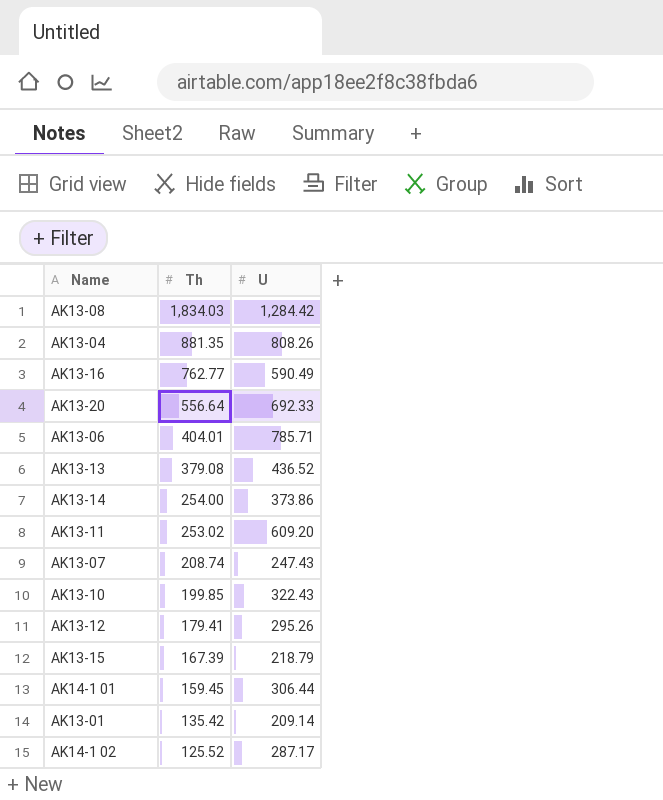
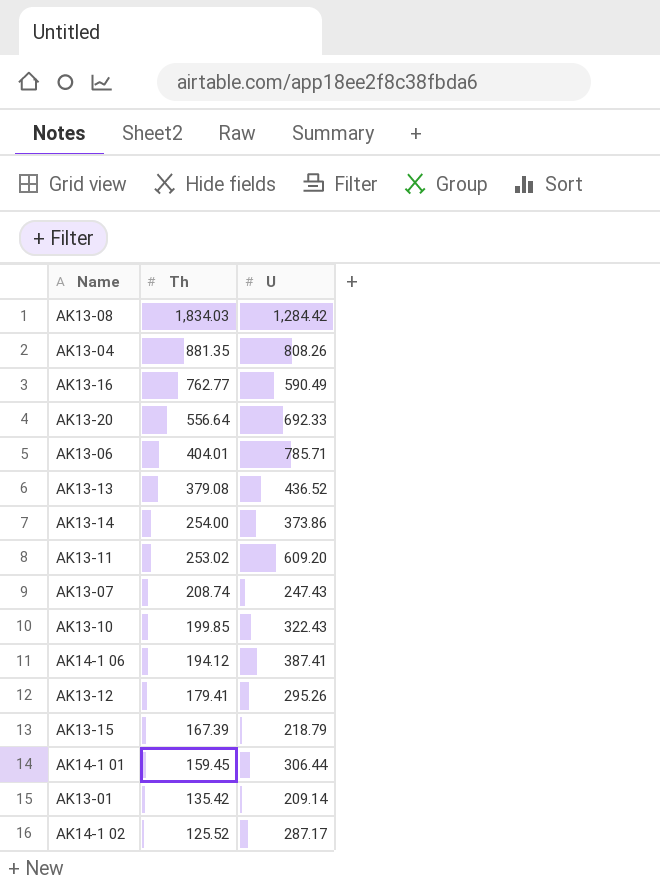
row AK14-1 06: none -> 194.12 | 387.41

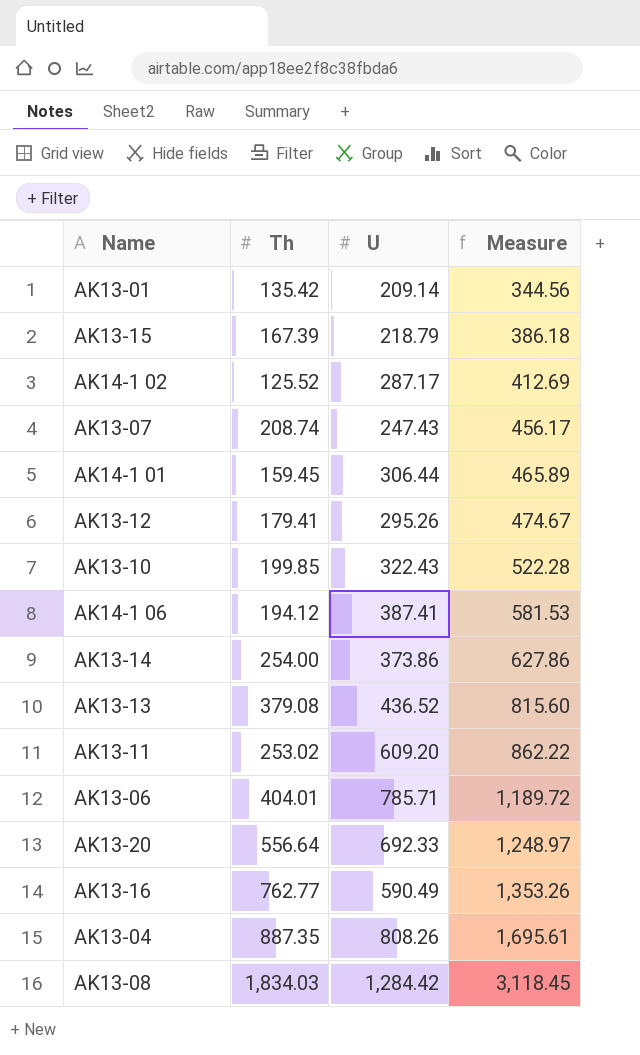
row order: Th descending -> Measure ascending
column Measure | formula: none -> [Th] + [U]
AK13-04 | Th: 881.35 -> 887.35

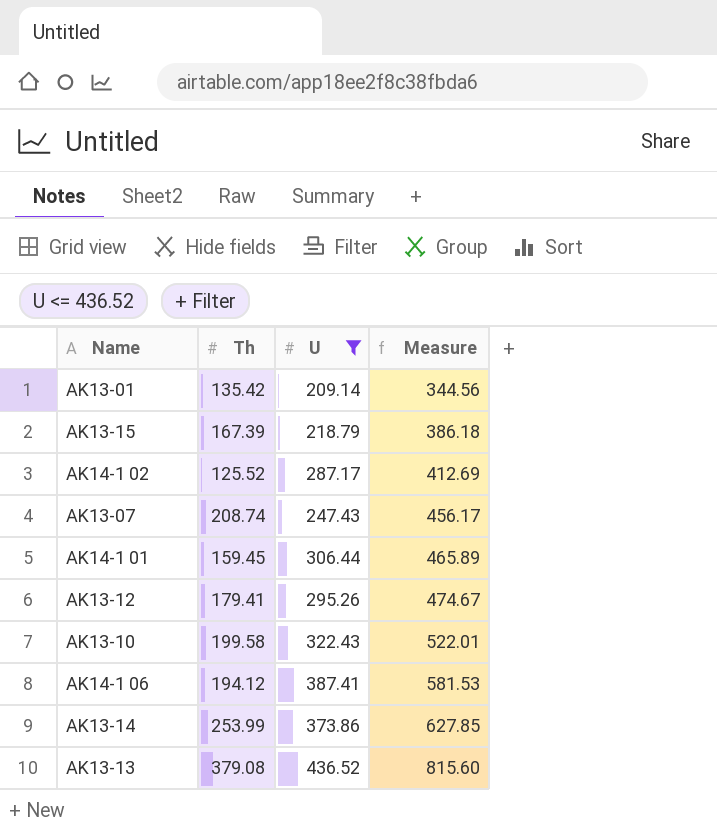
filter: none -> U <= 436.52
AK13-10 | Th: 199.85 -> 199.58
AK13-10 | Measure: 522.28 -> 522.01
AK13-14 | Th: 254.00 -> 253.99
AK13-14 | Measure: 627.86 -> 627.85

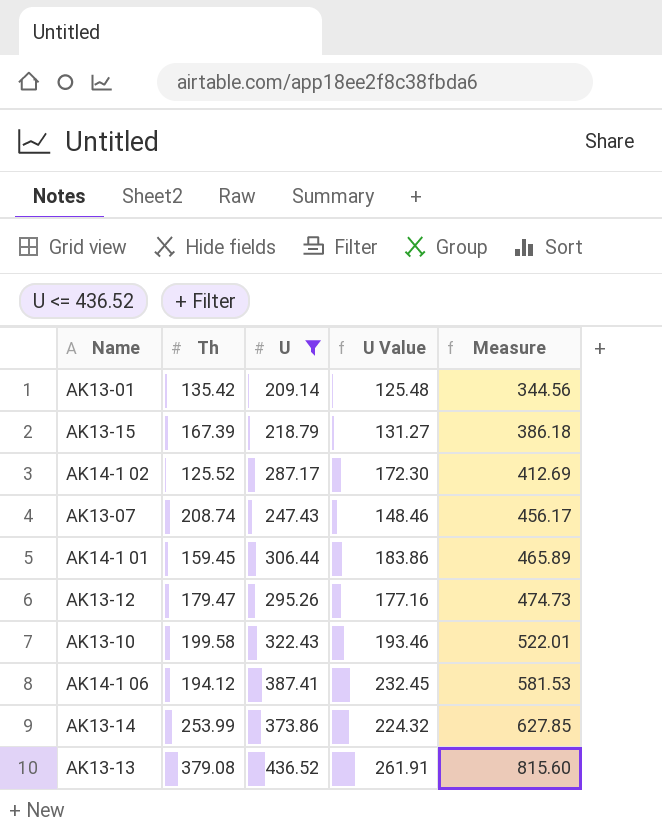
column U Value | formula: none -> [U] * 0.6
AK13-12 | Th: 179.41 -> 179.47
AK13-12 | Measure: 474.67 -> 474.73

